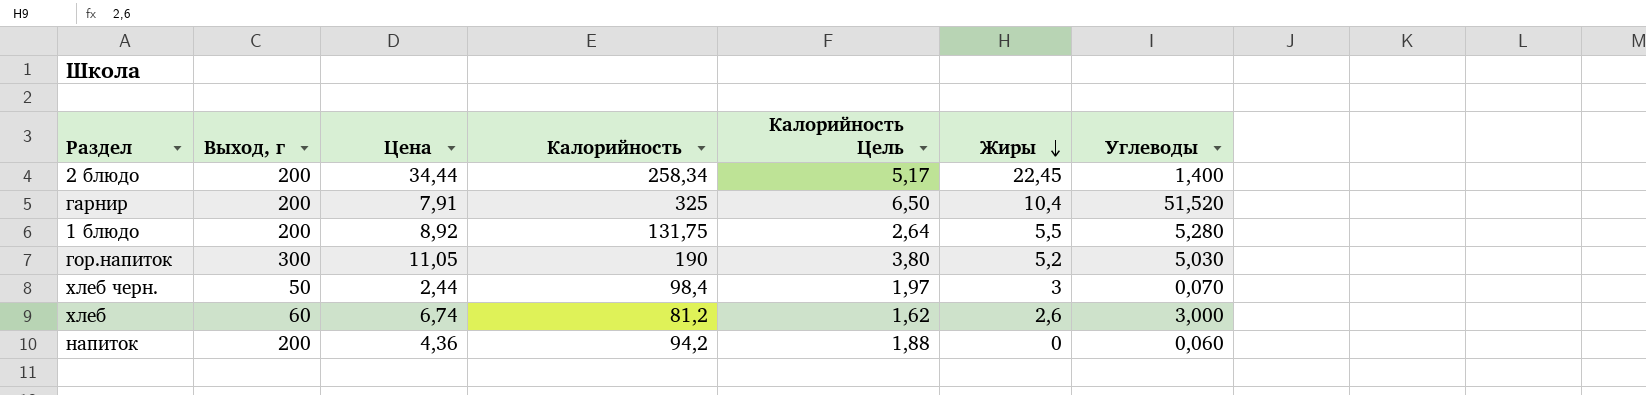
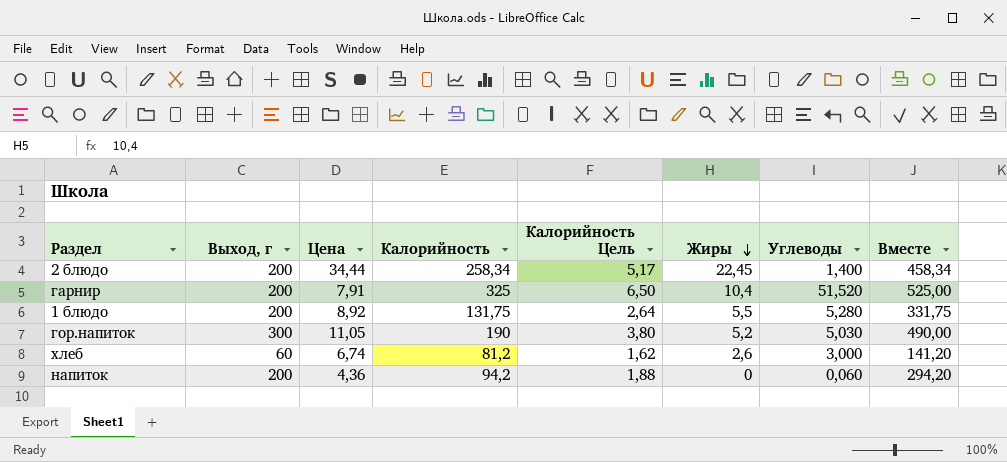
column Вместе | formula: none -> [Выход, г] + [Калорийность]
row хлеб черн.: 50 | 2,44 | 98,4 | 1,97 | 3 | 0,070 -> none

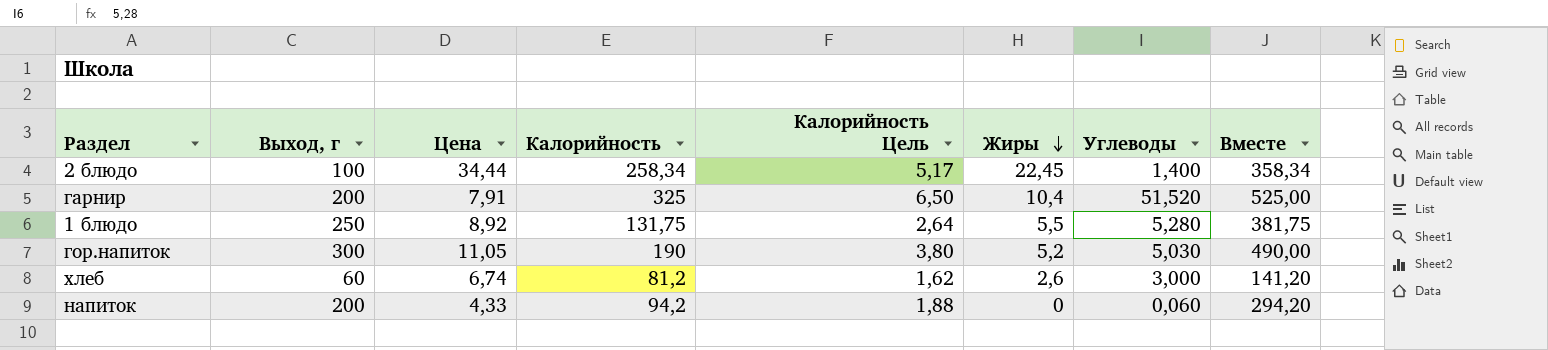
2 блюдо | Выход, г: 200 -> 100
2 блюдо | Вместе: 458,34 -> 358,34
1 блюдо | Выход, г: 200 -> 250
1 блюдо | Вместе: 331,75 -> 381,75
напиток | Цена: 4,36 -> 4,33

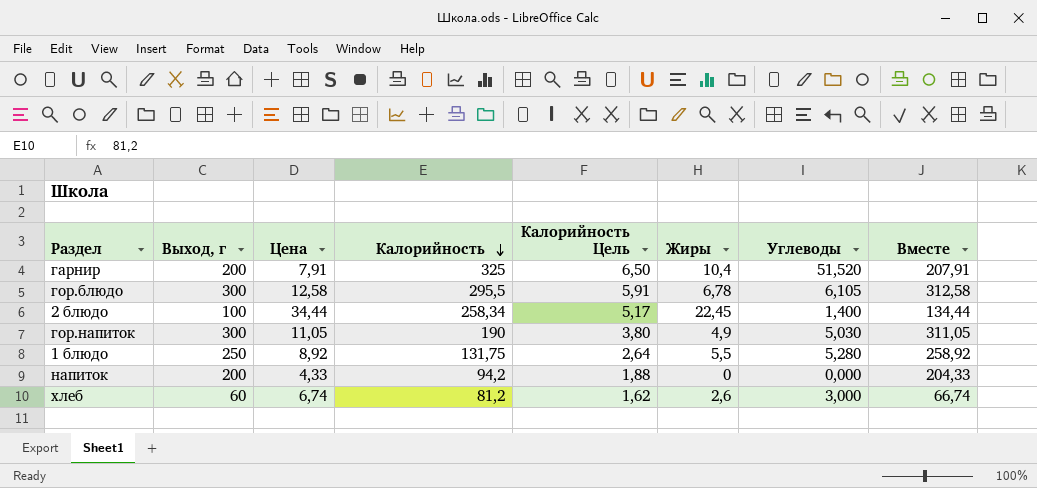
row order: Жиры descending -> Калорийность descending
column Вместе | formula: [Выход, г] + [Калорийность] -> [Выход, г] + [Цена]
row гор.блюдо: none -> 300 | 12,58 | 295,5 | 5,91 | 6,78 | 6,105 | 312,58
гор.напиток | Жиры: 5,2 -> 4,9
напиток | Углеводы: 0,060 -> 0,000

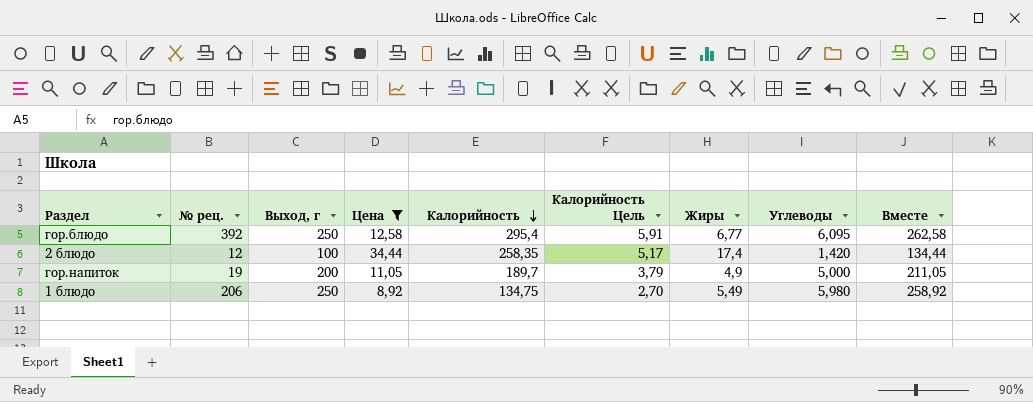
filter: none -> Цена >= 8,92
column № рец. | position: none -> 2
гор.блюдо | Выход, г: 300 -> 250
гор.блюдо | Калорийность: 295,5 -> 295,4
гор.блюдо | Жиры: 6,78 -> 6,77
гор.блюдо | Углеводы: 6,105 -> 6,095
гор.блюдо | Вместе: 312,58 -> 262,58
2 блюдо | Калорийность: 258,34 -> 258,35
2 блюдо | Жиры: 22,45 -> 17,4
2 блюдо | Углеводы: 1,400 -> 1,420
гор.напиток | Выход, г: 300 -> 200
гор.напиток | Калорийность: 190 -> 189,7
гор.напиток | Калорийность Цель: 3,80 -> 3,79
гор.напиток | Углеводы: 5,030 -> 5,000
гор.напиток | Вместе: 311,05 -> 211,05
1 блюдо | Калорийность: 131,75 -> 134,75
1 блюдо | Калорийность Цель: 2,64 -> 2,70
1 блюдо | Жиры: 5,5 -> 5,49
1 блюдо | Углеводы: 5,280 -> 5,980

